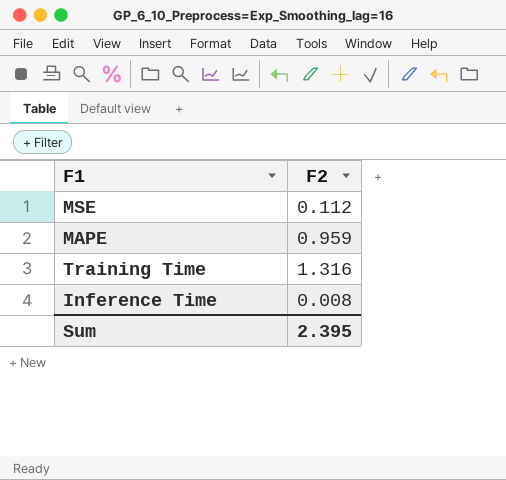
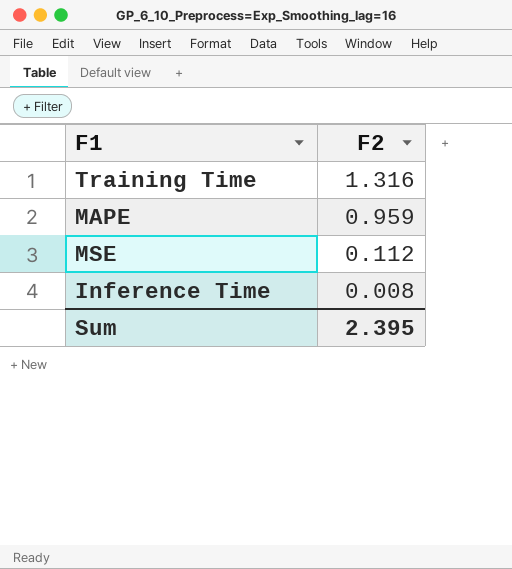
row order: none -> F2 descending

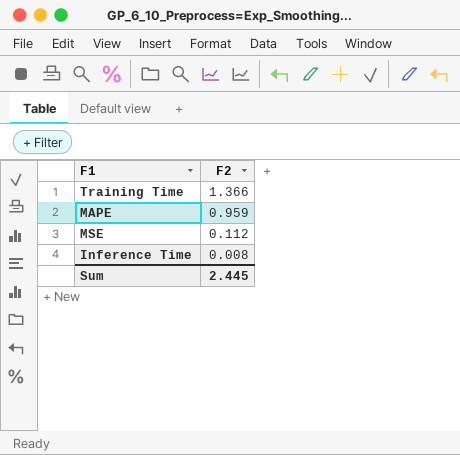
Training Time | F2: 1.316 -> 1.366
Sum | F2: 2.395 -> 2.445

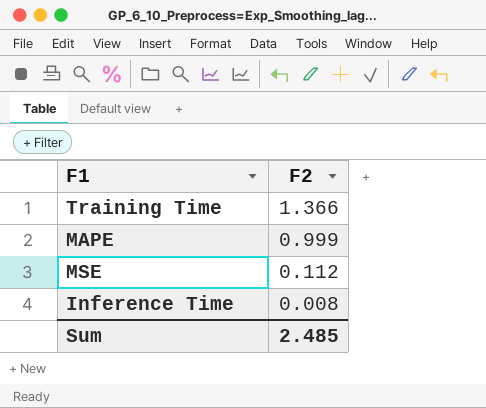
MAPE | F2: 0.959 -> 0.999
Sum | F2: 2.445 -> 2.485

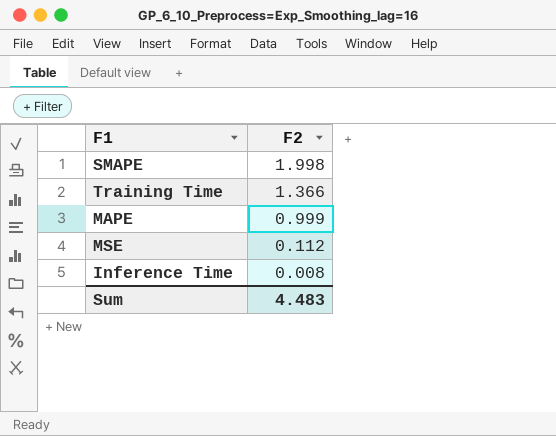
row SMAPE: none -> 1.998
Sum | F2: 2.485 -> 4.483

